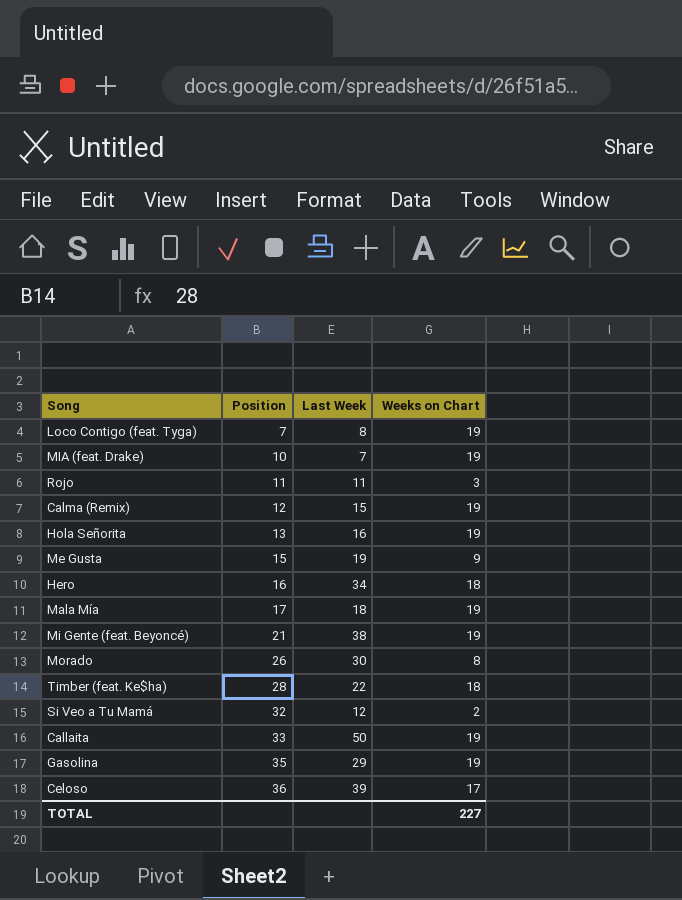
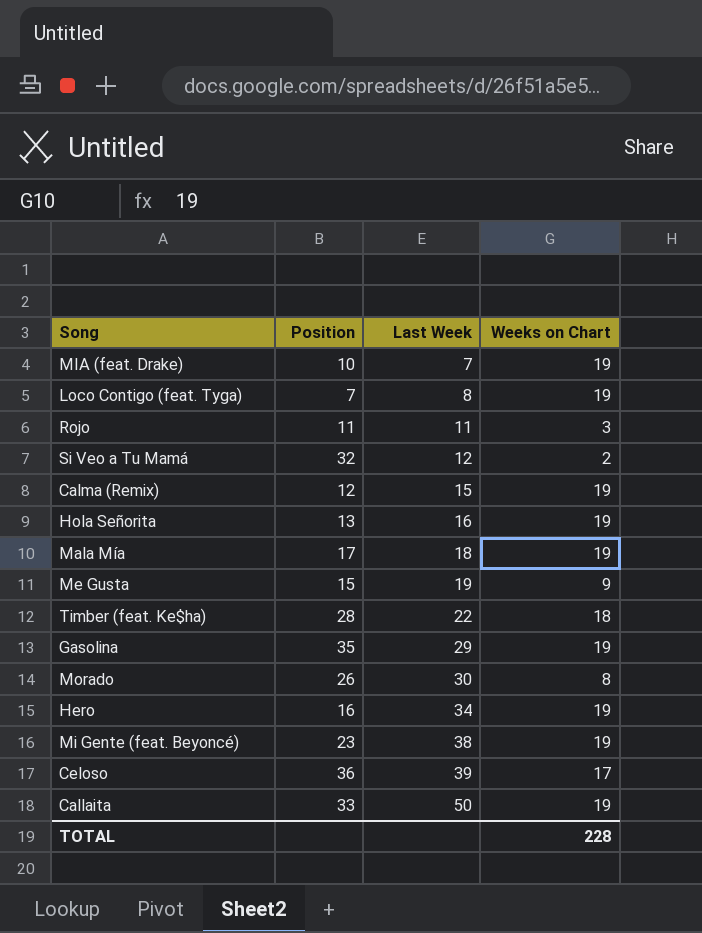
row order: Position ascending -> Last Week ascending
Hero | Weeks on Chart: 18 -> 19
Mi Gente (feat. Beyoncé) | Position: 21 -> 23
TOTAL | Weeks on Chart: 227 -> 228

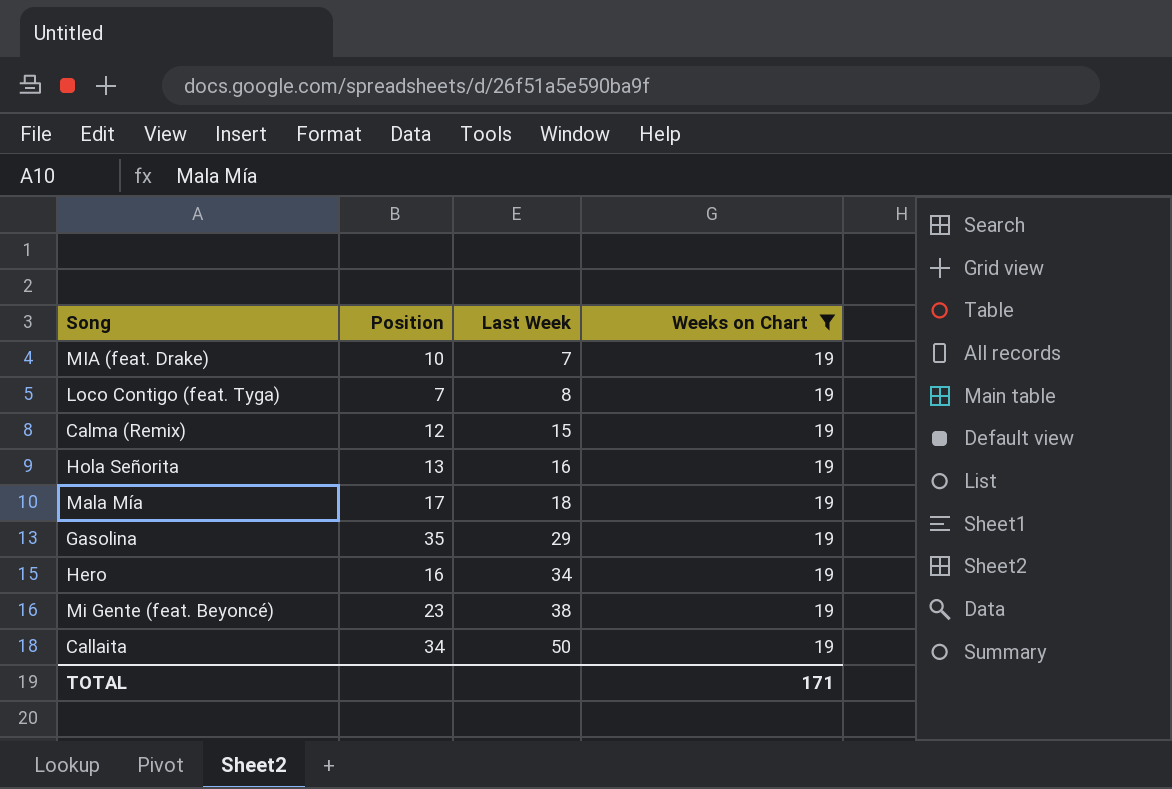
filter: none -> Weeks on Chart = 19
Callaita | Position: 33 -> 34
TOTAL | Weeks on Chart: 228 -> 171

